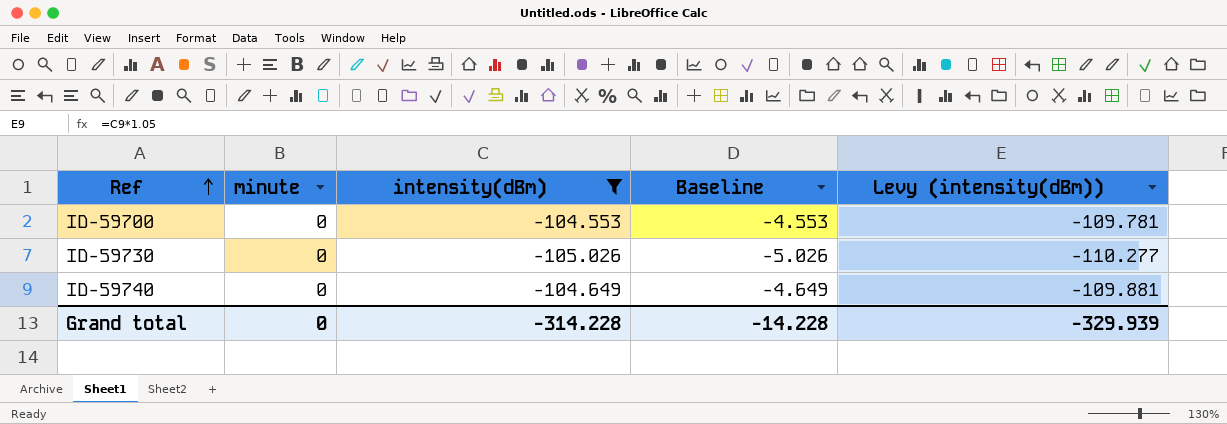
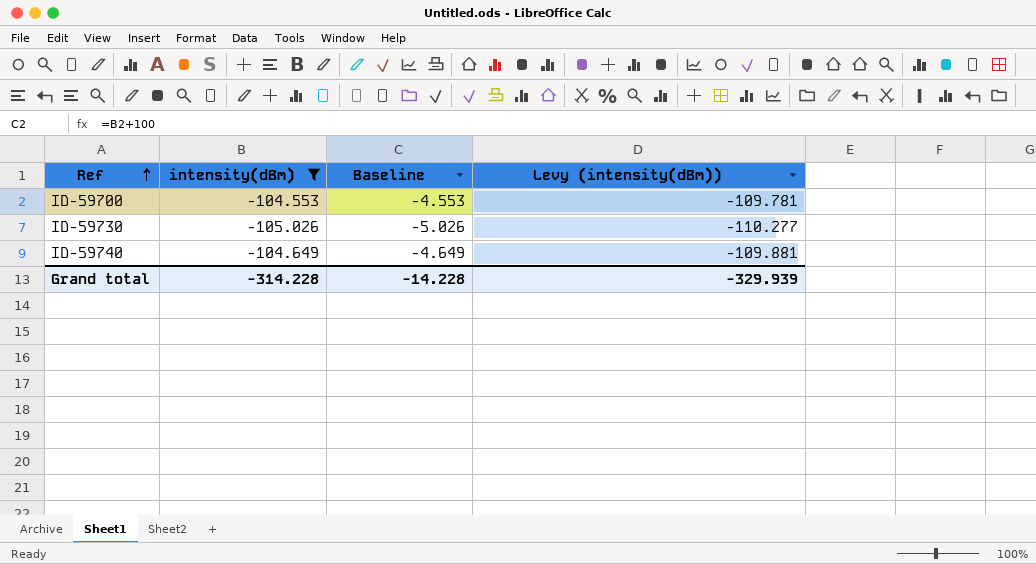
column minute | position: 2 -> none

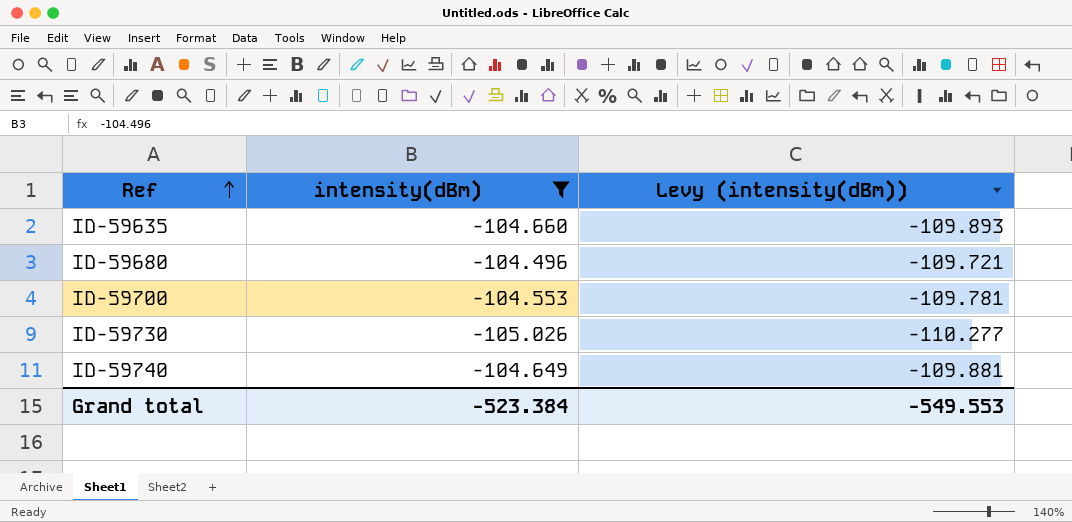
column Baseline | formula: [intensity(dBm)] + 100 -> none
row ID-59635: none -> -104.660 | -109.893
row ID-59680: none -> -104.496 | -109.721
Grand total | intensity(dBm): -314.228 -> -523.384
Grand total | Levy (intensity(dBm)): -329.939 -> -549.553

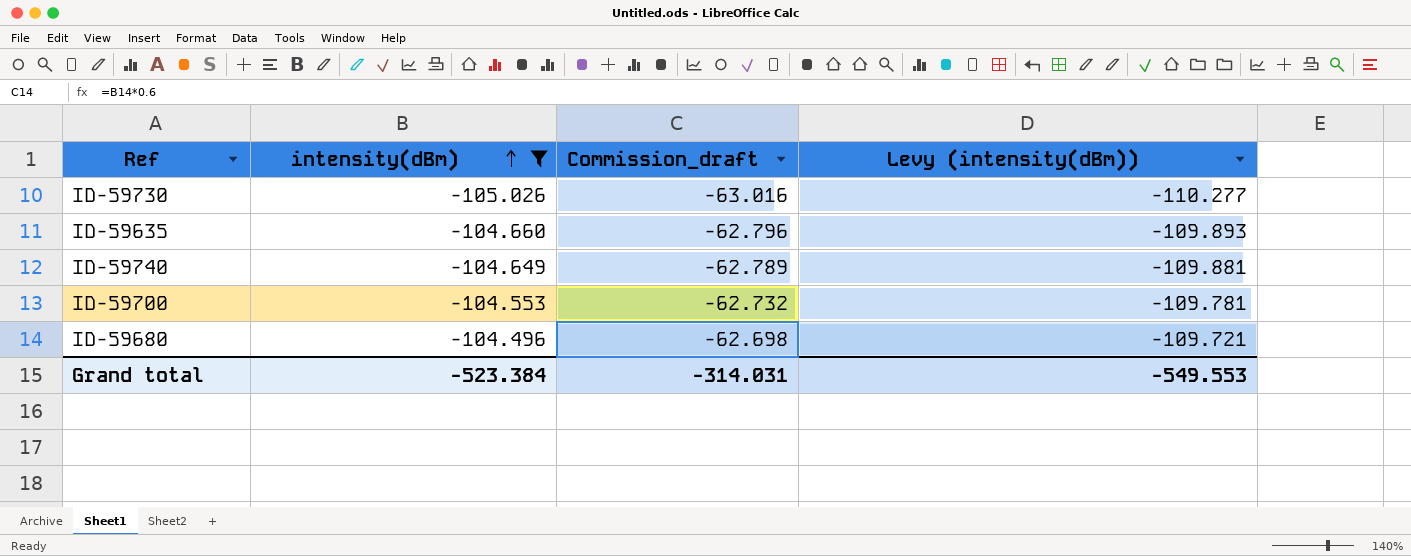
row order: Ref ascending -> intensity(dBm) ascending
column Commission_draft | formula: none -> [intensity(dBm)] * 0.6

